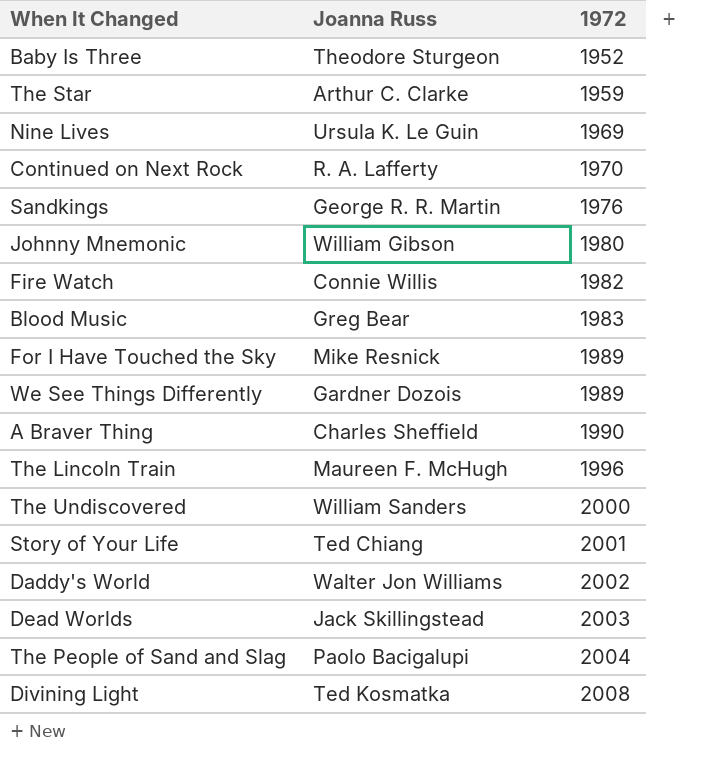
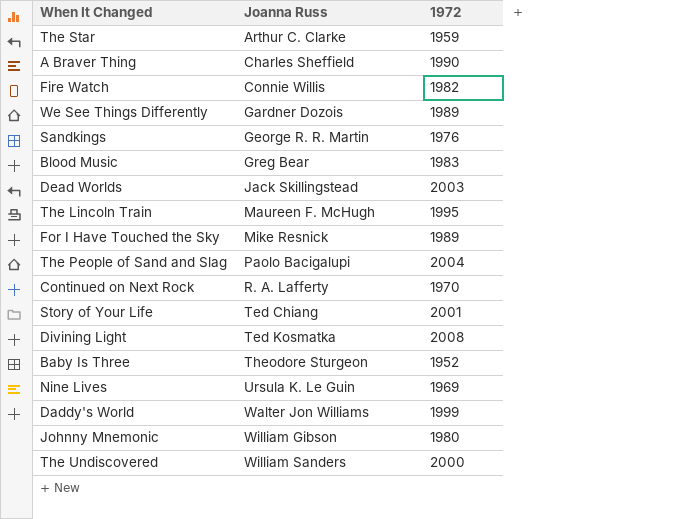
row order: 1972 ascending -> Joanna Russ ascending
The Lincoln Train | 1972: 1996 -> 1995
Daddy's World | 1972: 2002 -> 1999

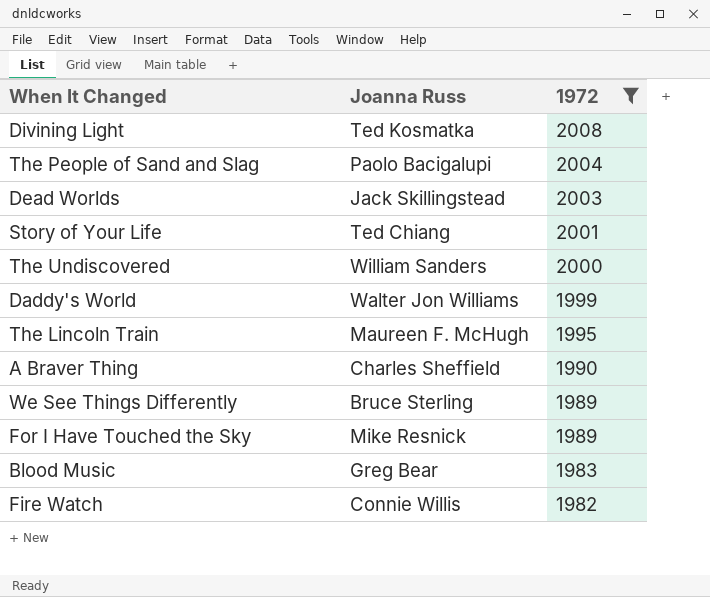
filter: none -> 1972 >= 1982
row order: Joanna Russ ascending -> 1972 descending
We See Things Differently | Joanna Russ: Gardner Dozois -> Bruce Sterling

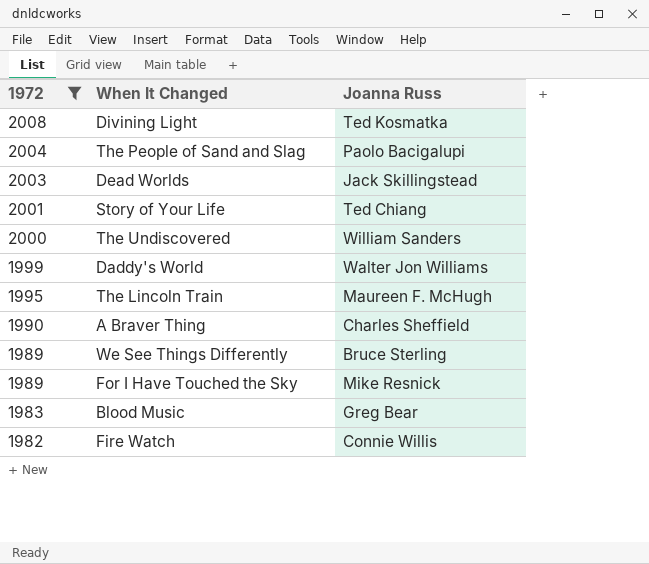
column 1972 | position: 3 -> 1

